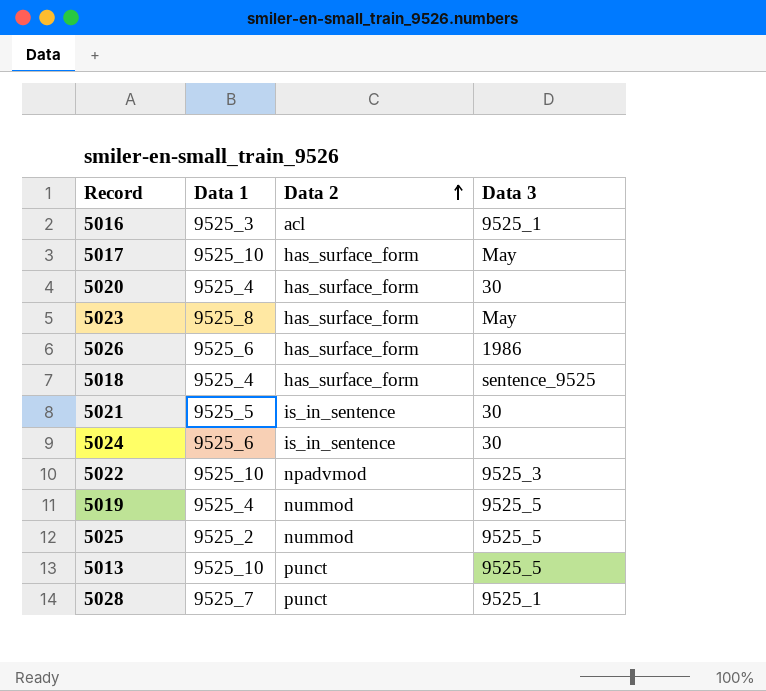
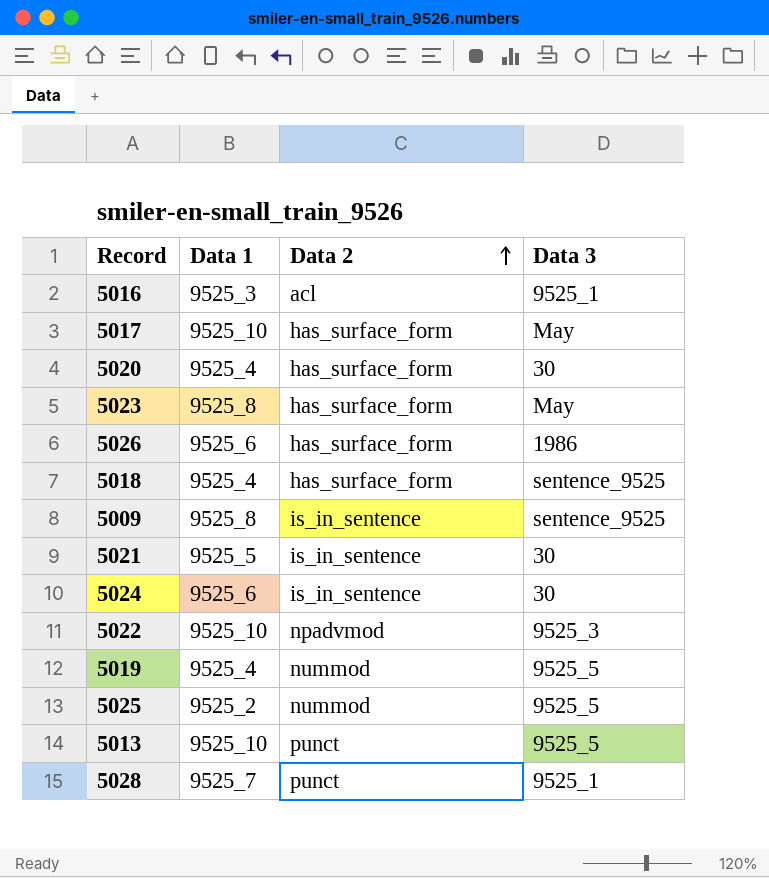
row 5009: none -> 9525_8 | is_in_sentence | sentence_9525

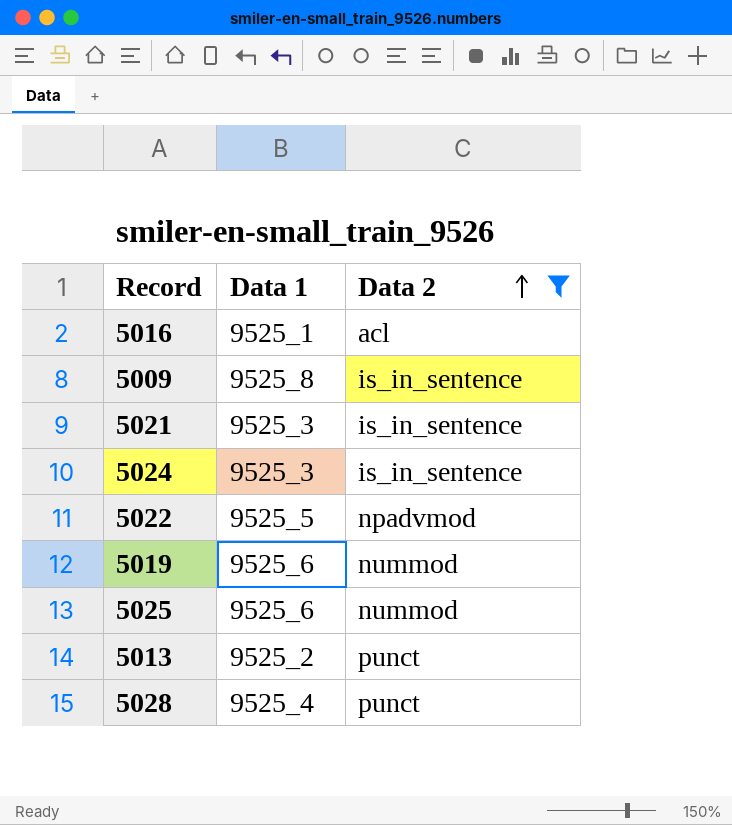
filter: none -> Data 2 != has_surface_form
column Data 3 | position: 4 -> none
5016 | Data 1: 9525_3 -> 9525_1
5021 | Data 1: 9525_5 -> 9525_3
5024 | Data 1: 9525_6 -> 9525_3
5022 | Data 1: 9525_10 -> 9525_5
5019 | Data 1: 9525_4 -> 9525_6
5025 | Data 1: 9525_2 -> 9525_6
5013 | Data 1: 9525_10 -> 9525_2
5028 | Data 1: 9525_7 -> 9525_4

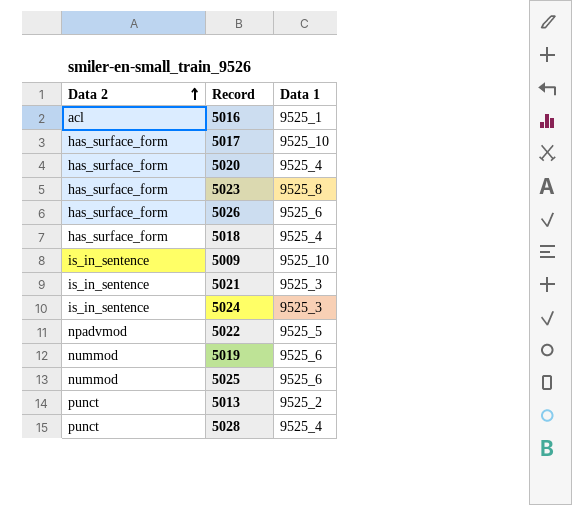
filter: Data 2 != has_surface_form -> none
column Data 2 | position: 3 -> 1
5009 | Data 1: 9525_8 -> 9525_10

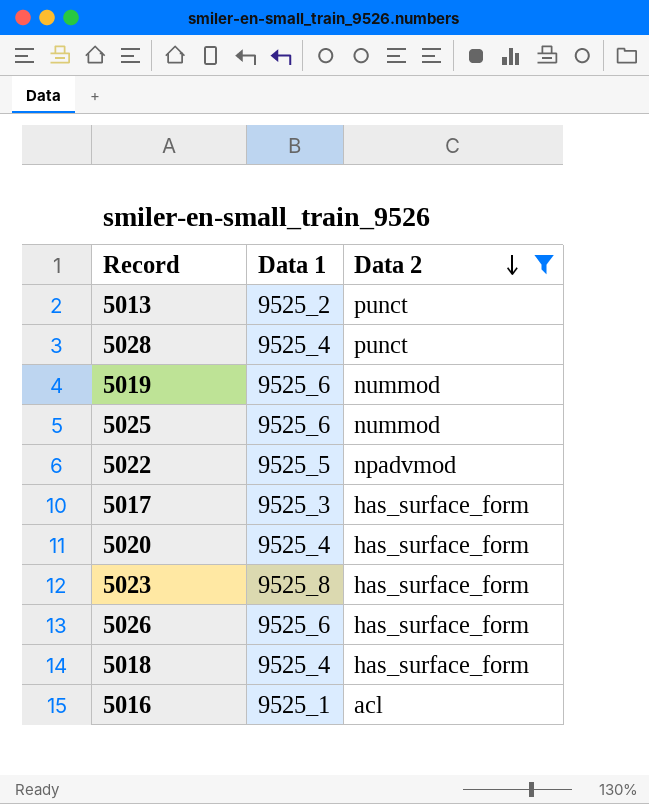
filter: none -> Data 2 != is_in_sentence
row order: Data 2 ascending -> Data 2 descending
column Data 2 | position: 1 -> 3
5017 | Data 1: 9525_10 -> 9525_3

